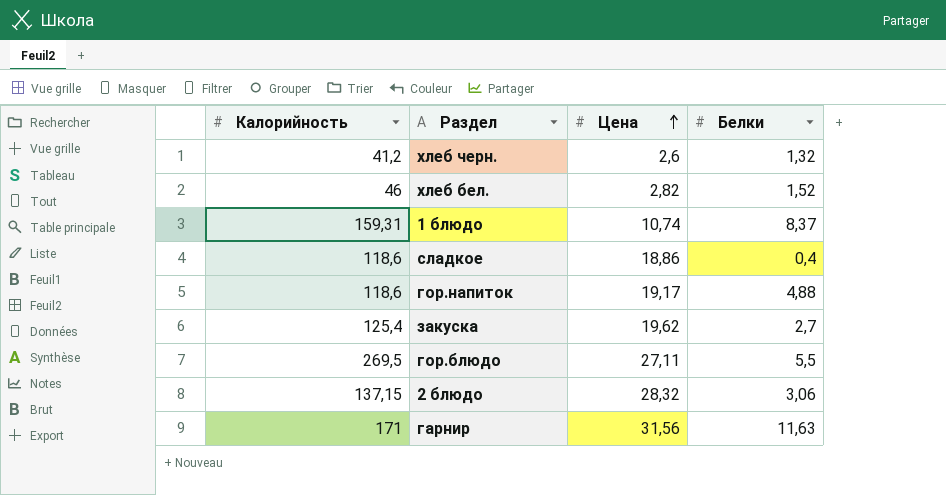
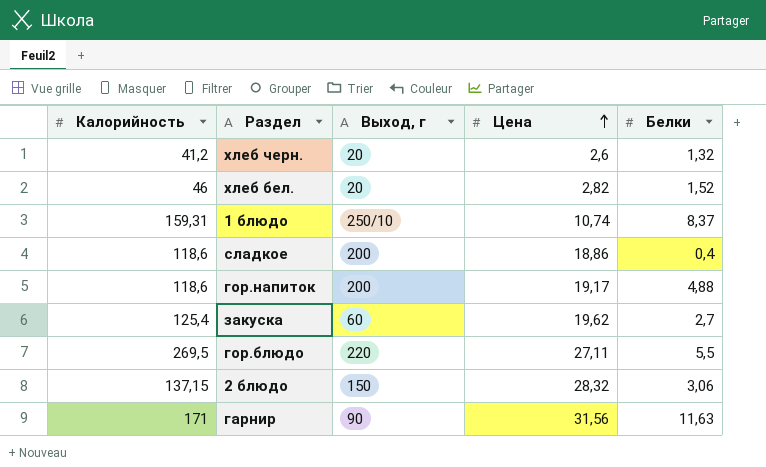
column Выход, г | position: none -> 3

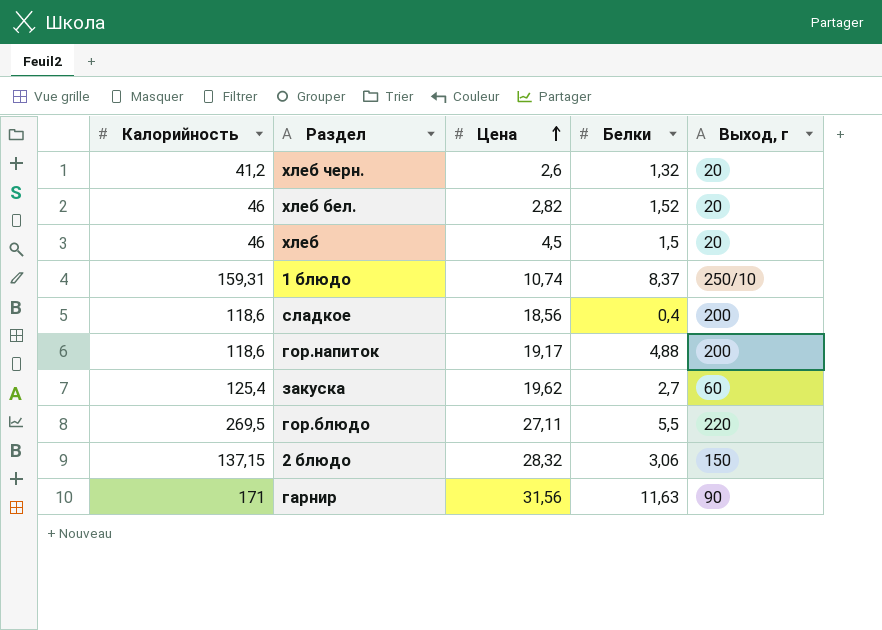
column Выход, г | position: 3 -> 5
row хлеб: none -> 46 | 4,5 | 1,5 | 20
сладкое | Цена: 18,86 -> 18,56

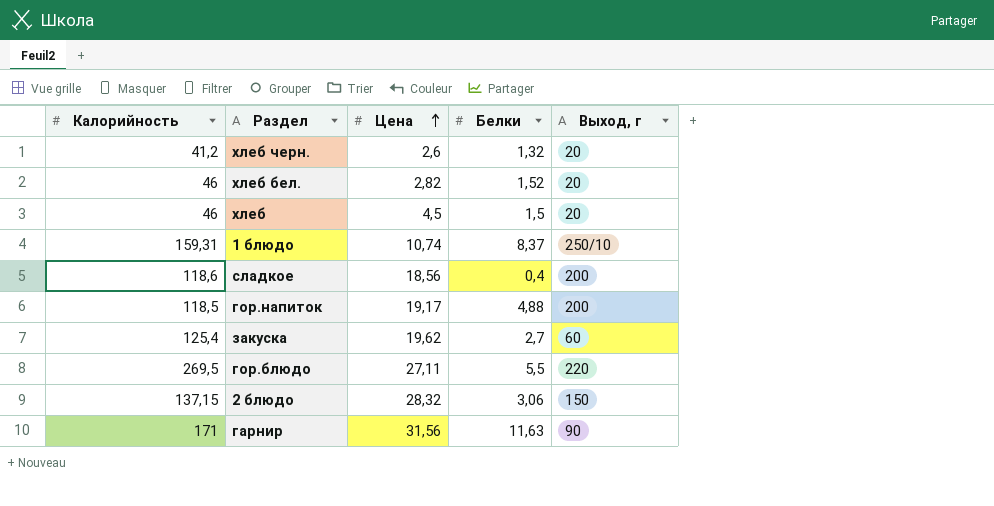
гор.напиток | Калорийность: 118,6 -> 118,5

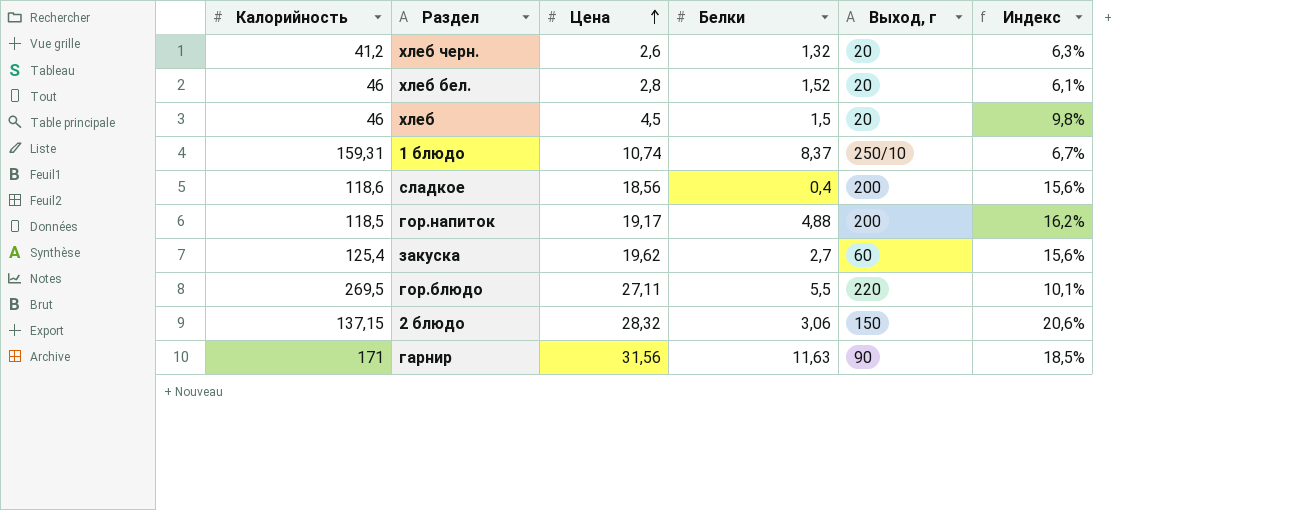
column Индекс | formula: none -> [Цена] / [Калорийность]
хлеб бел. | Цена: 2,82 -> 2,8

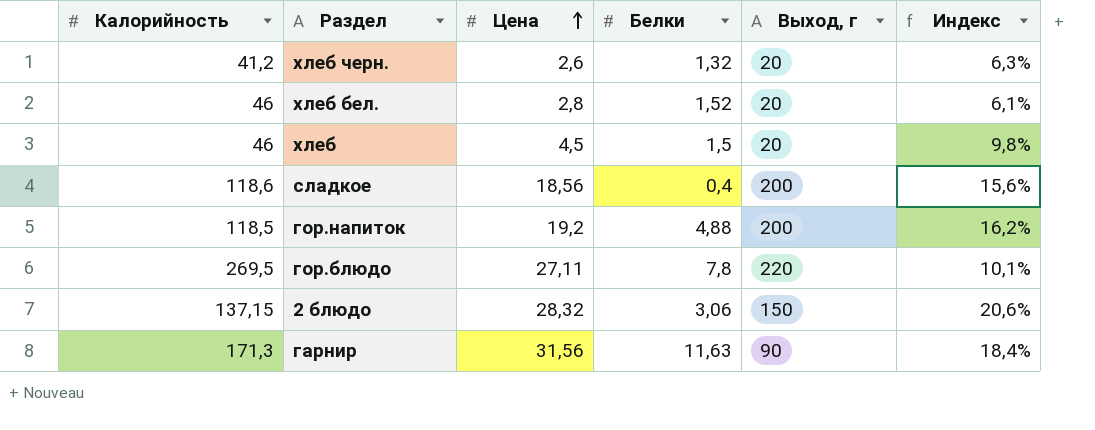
row 1 блюдо: 159,31 | 10,74 | 8,37 | 250/10 | 6,7% -> none
row закуска: 125,4 | 19,62 | 2,7 | 60 | 15,6% -> none
гор.напиток | Цена: 19,17 -> 19,2
гор.блюдо | Белки: 5,5 -> 7,8
гарнир | Калорийность: 171 -> 171,3
гарнир | Индекс: 18,5% -> 18,4%

